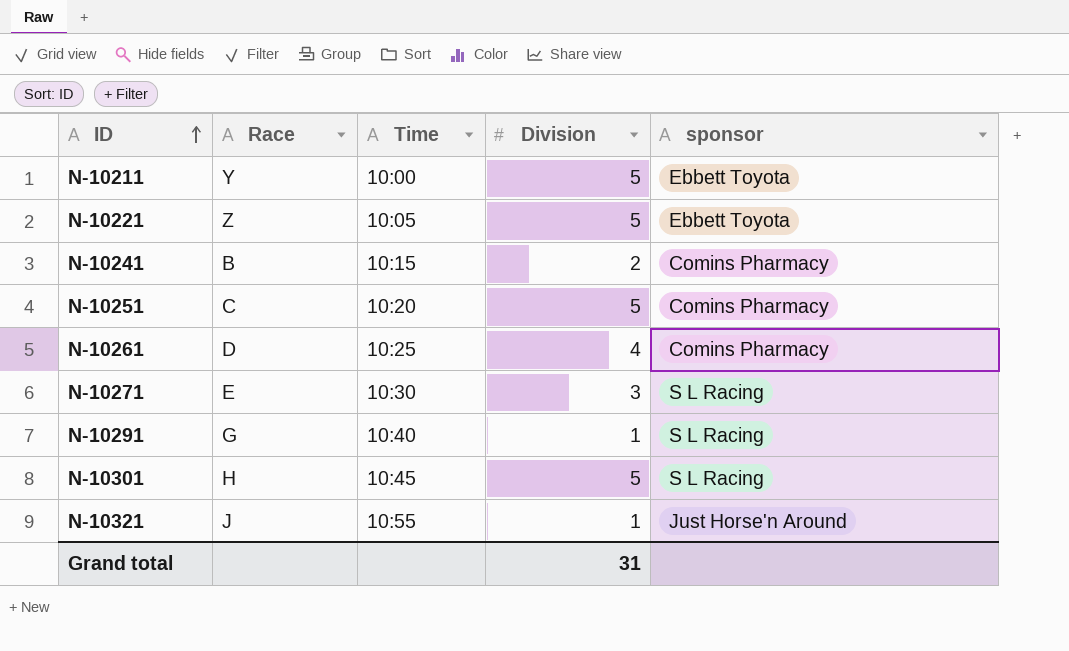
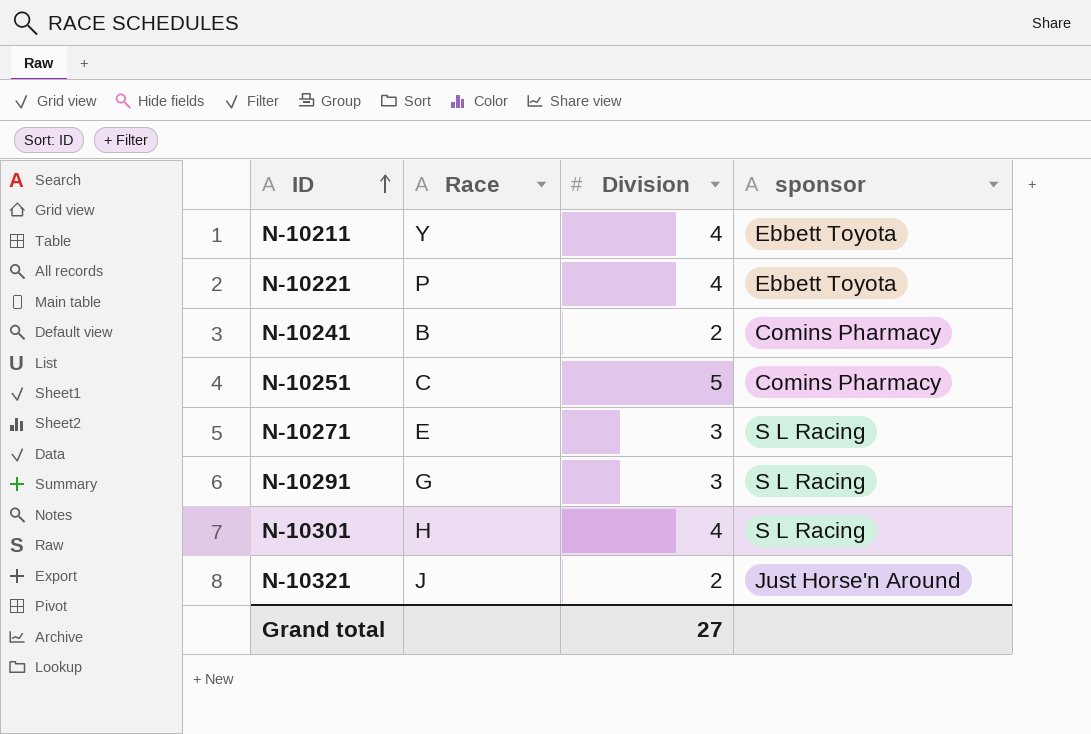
column Time | position: 3 -> none
row N-10261: D | 10:25 | 4 | Comins Pharmacy -> none
N-10211 | Division: 5 -> 4
N-10221 | Race: Z -> P
N-10221 | Division: 5 -> 4
N-10291 | Division: 1 -> 3
N-10301 | Division: 5 -> 4
N-10321 | Division: 1 -> 2
Grand total | Division: 31 -> 27

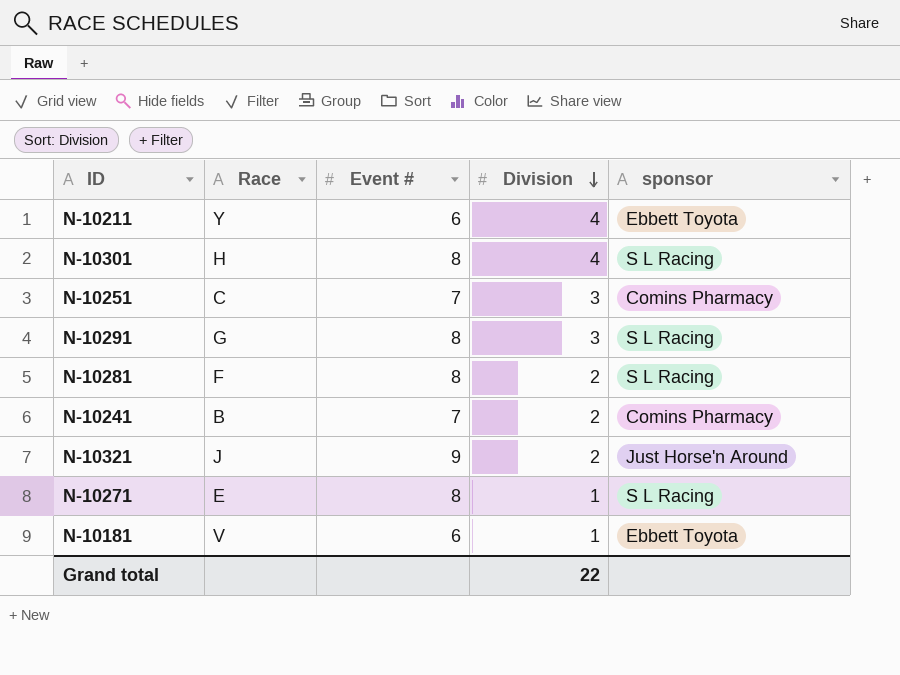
row order: ID ascending -> Division descending
column Event # | position: none -> 3
row N-10221: P | 4 | Ebbett Toyota -> none
N-10251 | Division: 5 -> 3
row N-10281: none -> F | 8 | 2 | S L Racing
N-10271 | Division: 3 -> 1
row N-10181: none -> V | 6 | 1 | Ebbett Toyota
Grand total | Division: 27 -> 22

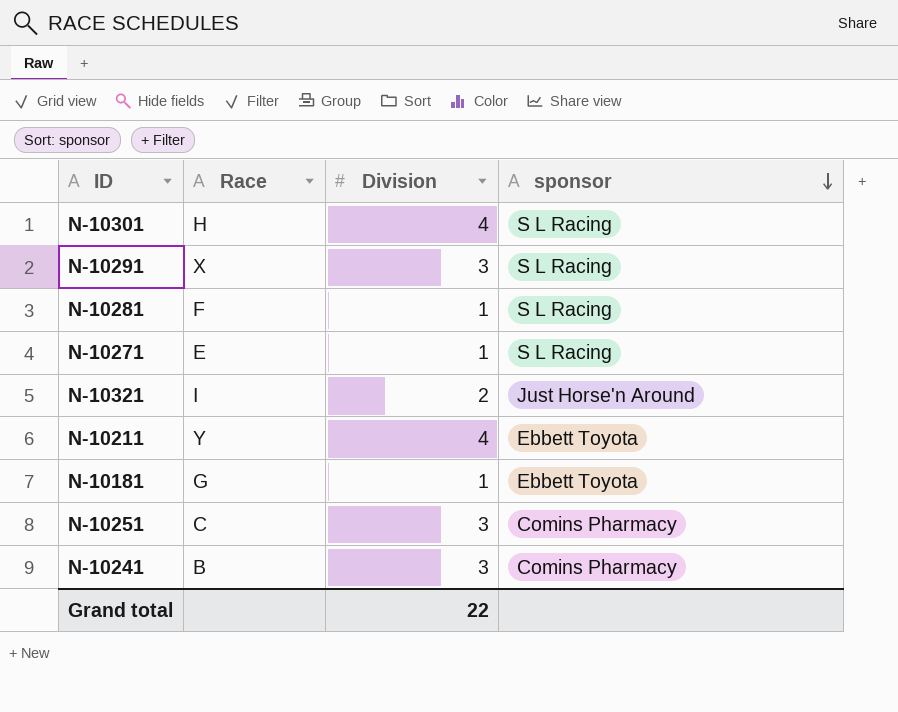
row order: Division descending -> sponsor descending
column Event # | position: 3 -> none
N-10291 | Race: G -> X
N-10281 | Division: 2 -> 1
N-10321 | Race: J -> I
N-10181 | Race: V -> G
N-10241 | Division: 2 -> 3

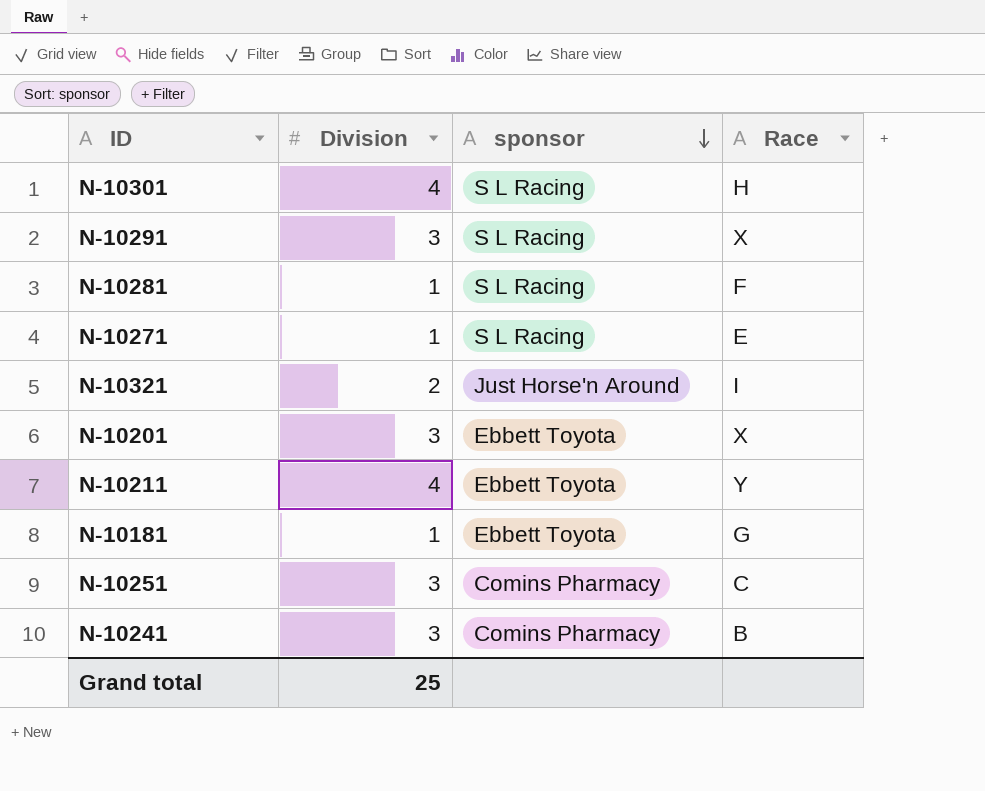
column Race | position: 2 -> 4
row N-10201: none -> 3 | Ebbett Toyota | X
Grand total | Division: 22 -> 25

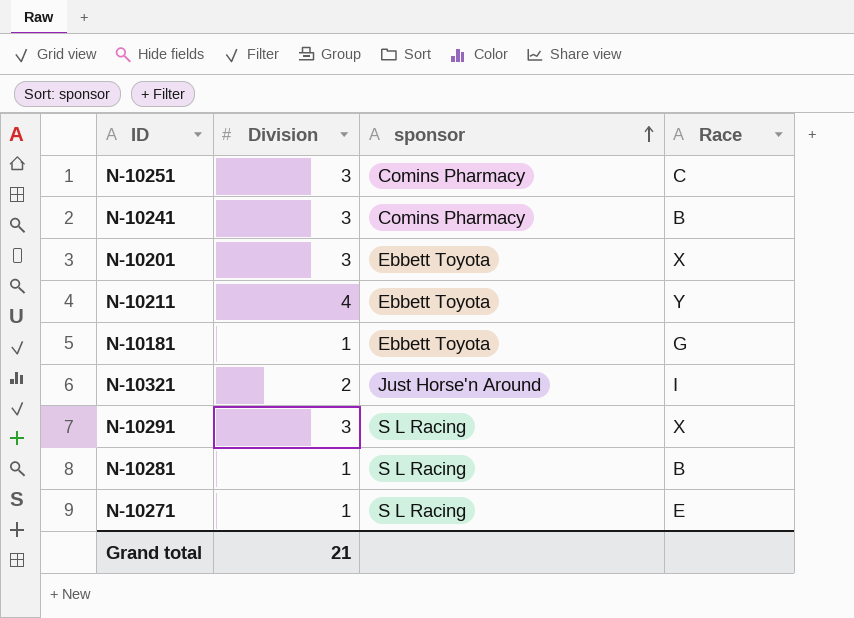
row order: sponsor descending -> sponsor ascending
row N-10301: 4 | S L Racing | H -> none
N-10281 | Race: F -> B
Grand total | Division: 25 -> 21

